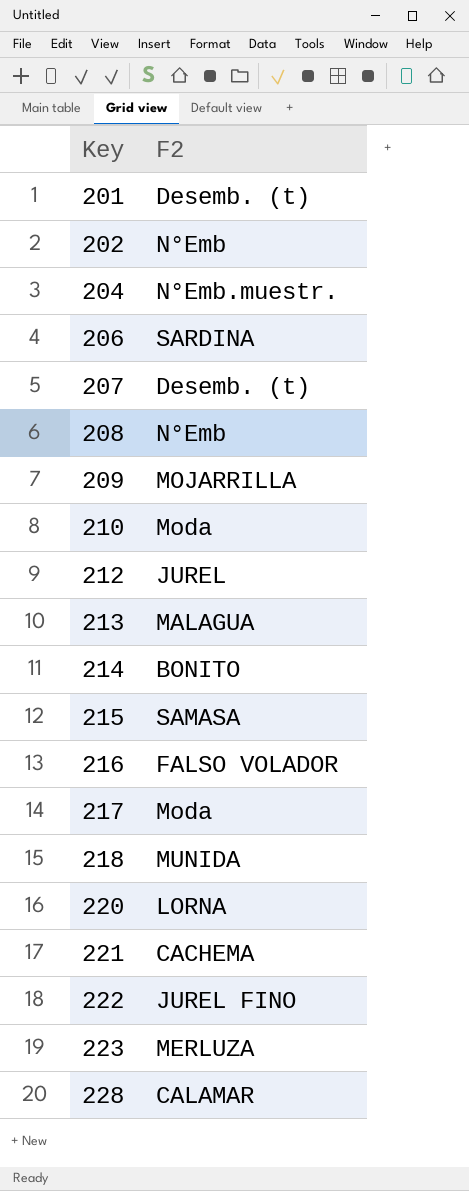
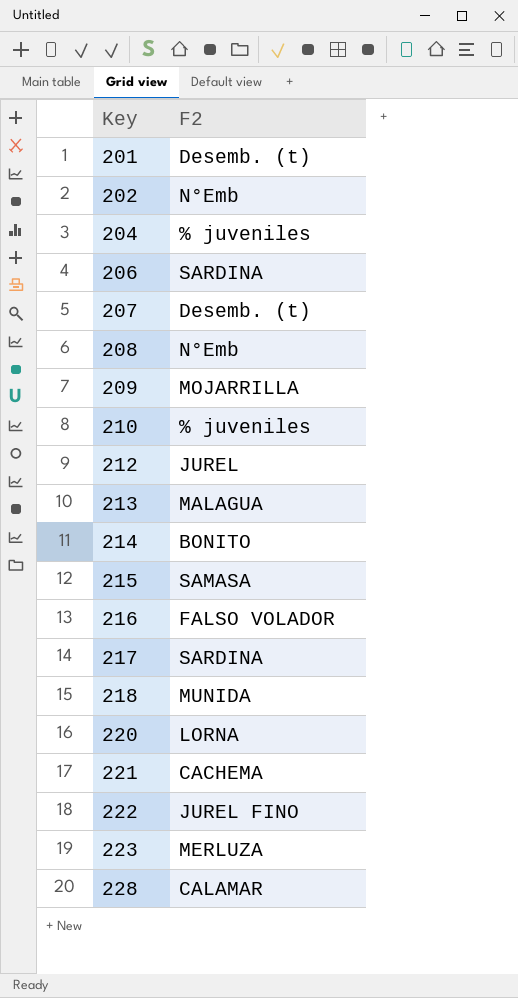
204 | F2: N°Emb.muestr. -> % juveniles
210 | F2: Moda -> % juveniles
217 | F2: Moda -> SARDINA

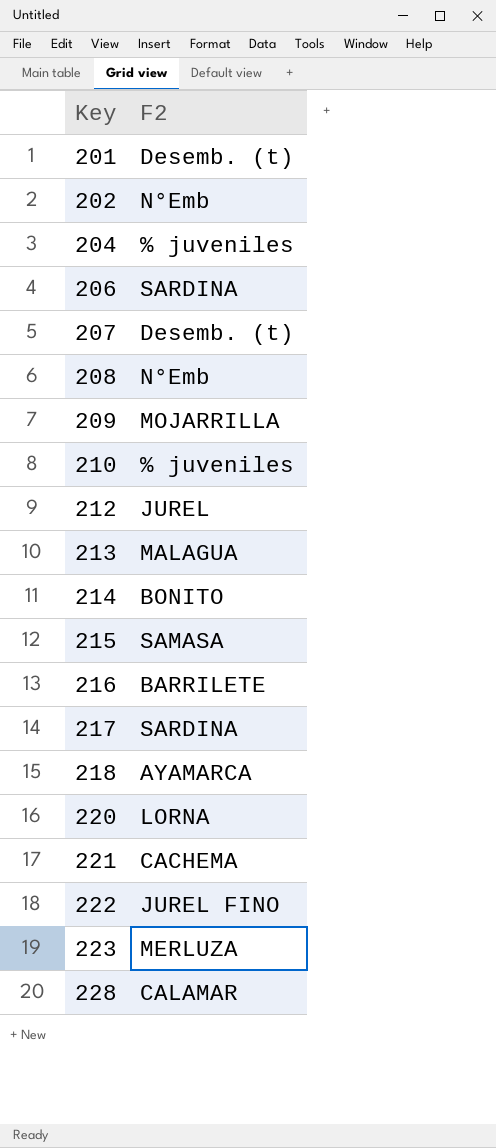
216 | F2: FALSO VOLADOR -> BARRILETE
218 | F2: MUNIDA -> AYAMARCA

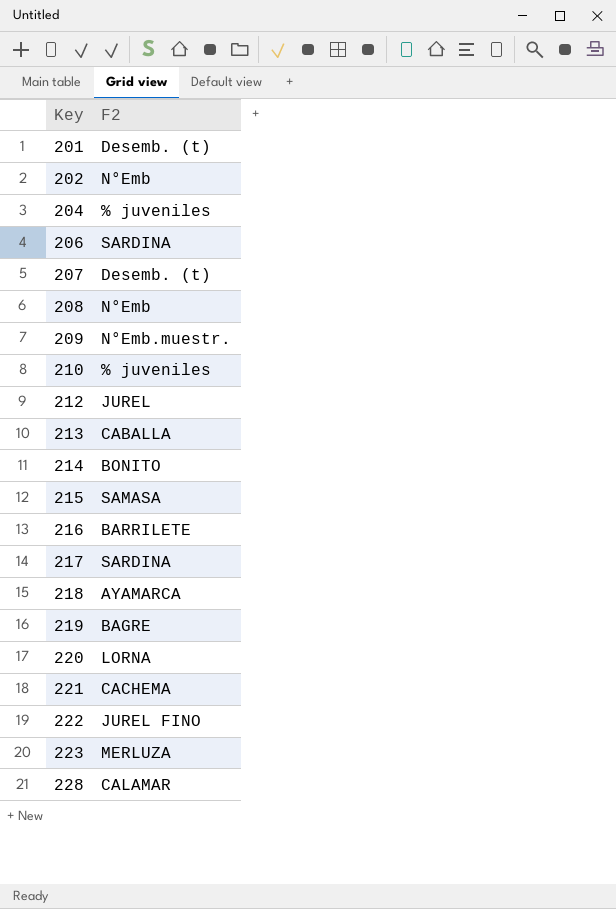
209 | F2: MOJARRILLA -> N°Emb.muestr.
213 | F2: MALAGUA -> CABALLA
row 219: none -> BAGRE

